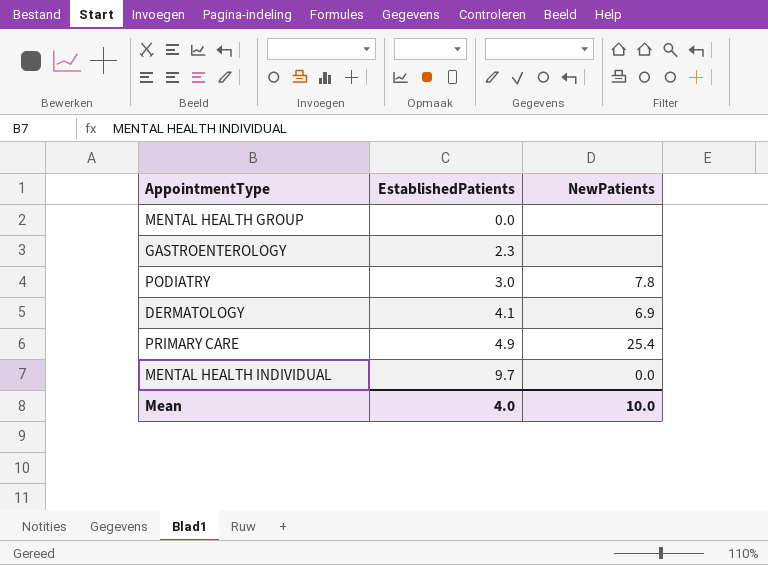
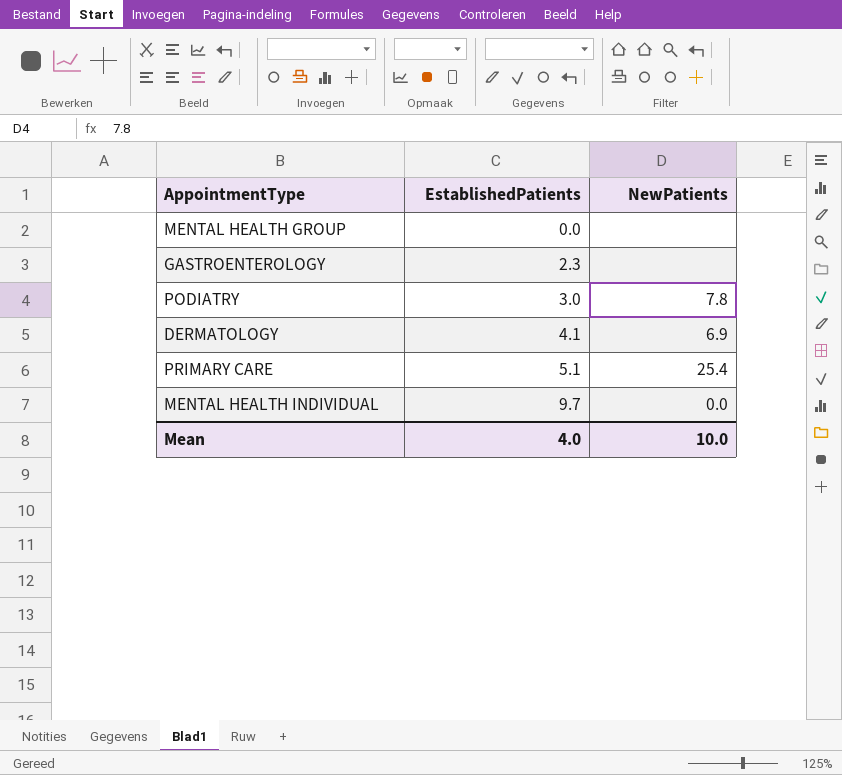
PRIMARY CARE | EstablishedPatients: 4.9 -> 5.1

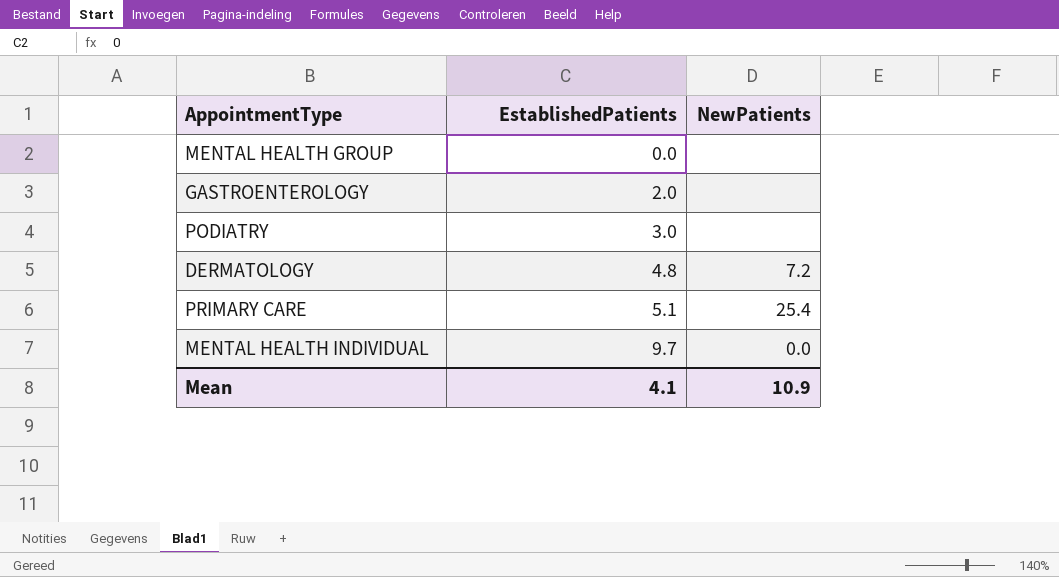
GASTROENTEROLOGY | EstablishedPatients: 2.3 -> 2.0
PODIATRY | NewPatients: 7.8 -> none
DERMATOLOGY | EstablishedPatients: 4.1 -> 4.8
DERMATOLOGY | NewPatients: 6.9 -> 7.2
Mean | EstablishedPatients: 4.0 -> 4.1
Mean | NewPatients: 10.0 -> 10.9

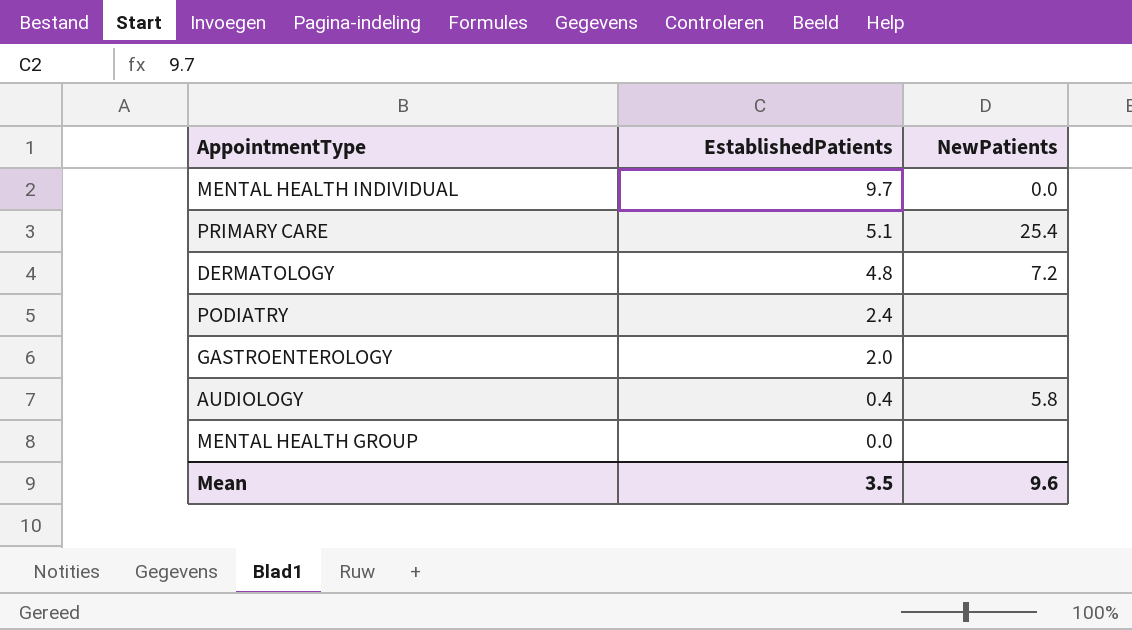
row order: EstablishedPatients ascending -> EstablishedPatients descending
PODIATRY | EstablishedPatients: 3.0 -> 2.4
row AUDIOLOGY: none -> 0.4 | 5.8
Mean | EstablishedPatients: 4.1 -> 3.5
Mean | NewPatients: 10.9 -> 9.6

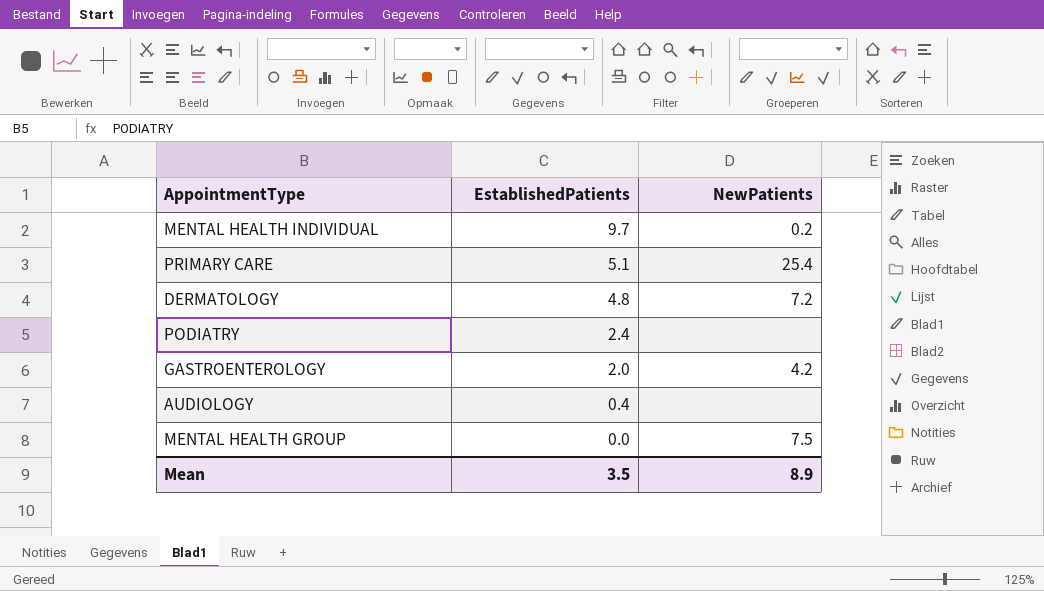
MENTAL HEALTH INDIVIDUAL | NewPatients: 0.0 -> 0.2
GASTROENTEROLOGY | NewPatients: none -> 4.2
AUDIOLOGY | NewPatients: 5.8 -> none
MENTAL HEALTH GROUP | NewPatients: none -> 7.5
Mean | NewPatients: 9.6 -> 8.9

